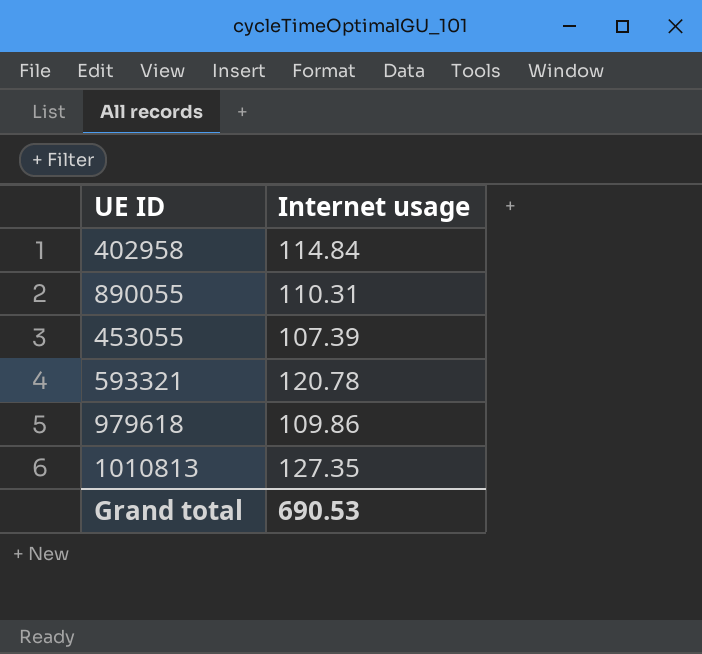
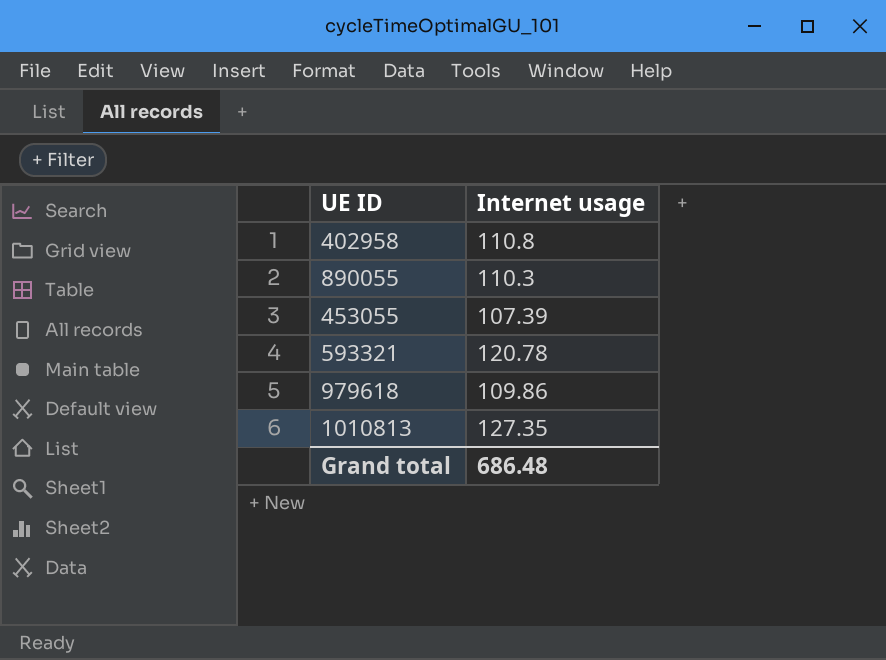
402958 | Internet usage: 114.84 -> 110.8
890055 | Internet usage: 110.31 -> 110.3
Grand total | Internet usage: 690.53 -> 686.48

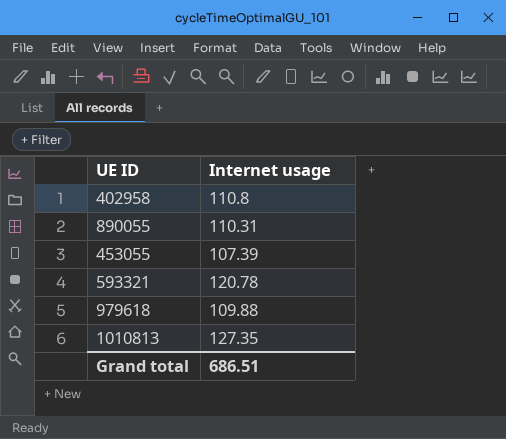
890055 | Internet usage: 110.3 -> 110.31
979618 | Internet usage: 109.86 -> 109.88
Grand total | Internet usage: 686.48 -> 686.51

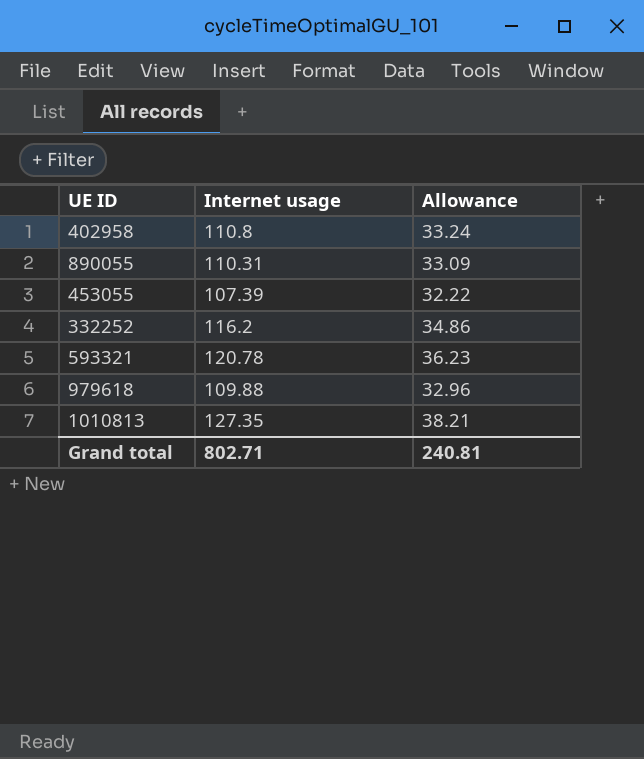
column Allowance | formula: none -> [Internet usage] * 0.3
row 332252: none -> 116.2 | 34.86
Grand total | Internet usage: 686.51 -> 802.71

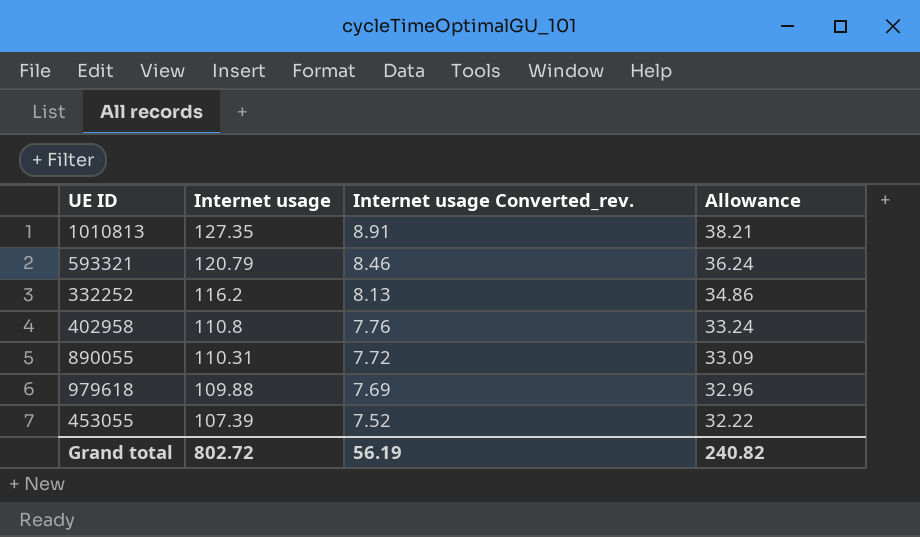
row order: none -> Internet usage descending
column Internet usage Converted_rev. | formula: none -> [Internet usage] * 0.07
593321 | Internet usage: 120.78 -> 120.79
593321 | Allowance: 36.23 -> 36.24
Grand total | Internet usage: 802.71 -> 802.72
Grand total | Allowance: 240.81 -> 240.82

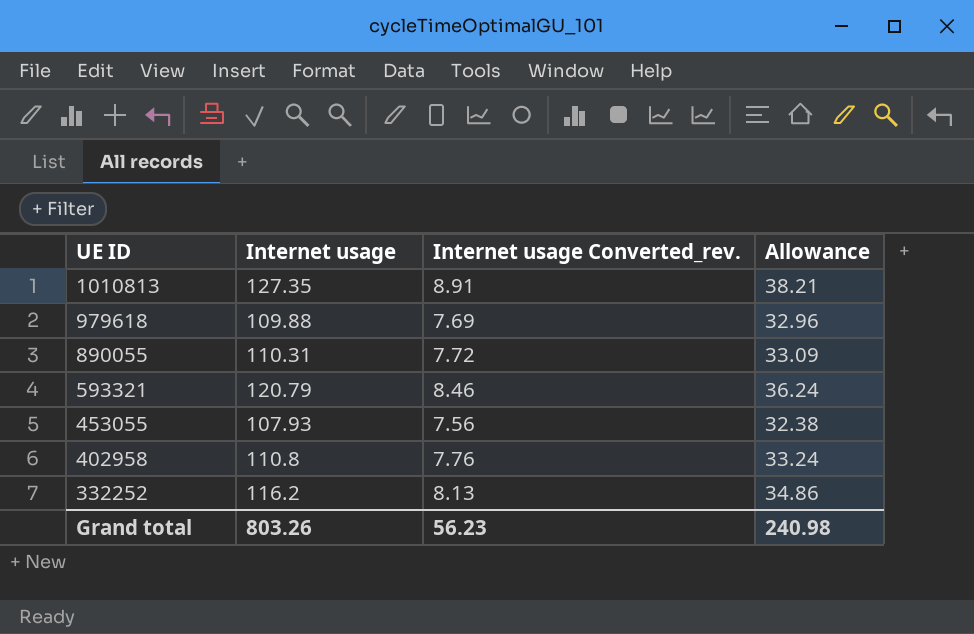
row order: Internet usage descending -> UE ID descending
453055 | Internet usage: 107.39 -> 107.93
453055 | Internet usage Converted_rev.: 7.52 -> 7.56
453055 | Allowance: 32.22 -> 32.38
Grand total | Internet usage: 802.72 -> 803.26
Grand total | Internet usage Converted_rev.: 56.19 -> 56.23
Grand total | Allowance: 240.82 -> 240.98

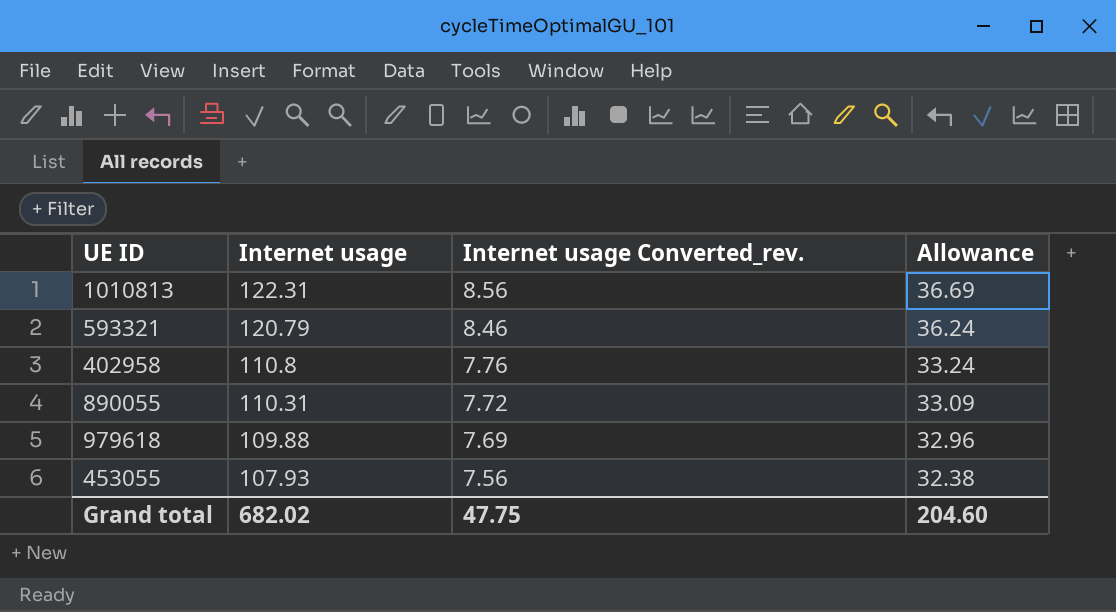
row order: UE ID descending -> Internet usage descending
row 332252: 116.2 | 8.13 | 34.86 -> none
1010813 | Internet usage: 127.35 -> 122.31
1010813 | Internet usage Converted_rev.: 8.91 -> 8.56
1010813 | Allowance: 38.21 -> 36.69
Grand total | Internet usage: 803.26 -> 682.02
Grand total | Internet usage Converted_rev.: 56.23 -> 47.75
Grand total | Allowance: 240.98 -> 204.60

